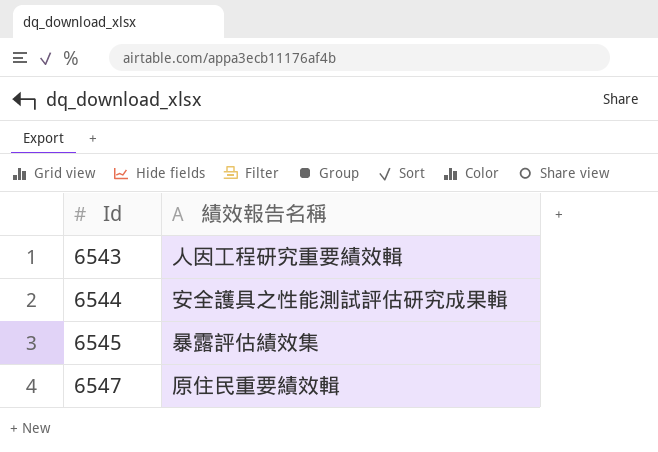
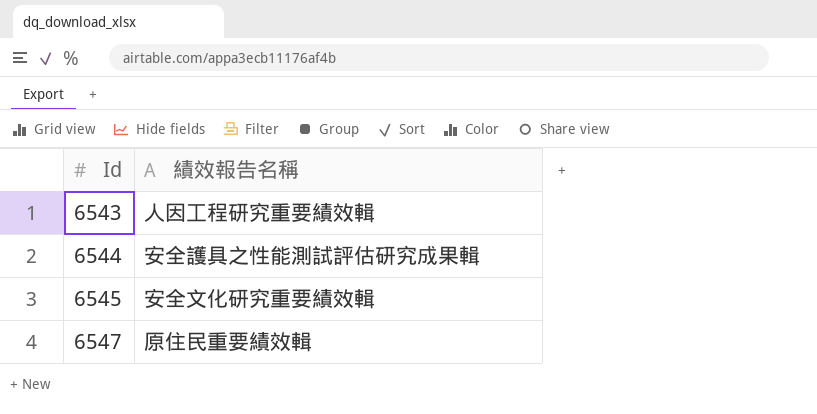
6545 | 績效報告名稱: 暴露評估績效集 -> 安全文化研究重要績效輯

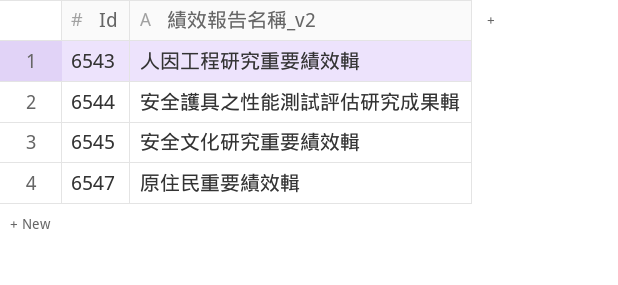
column name: 績效報告名稱 -> 績效報告名稱_v2

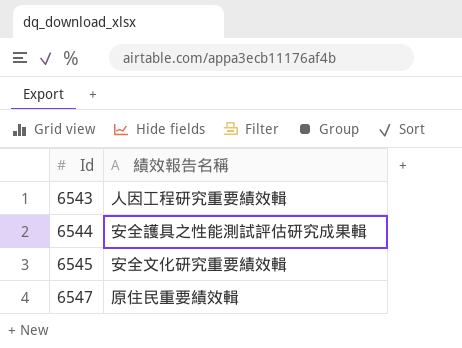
column name: 績效報告名稱_v2 -> 績效報告名稱

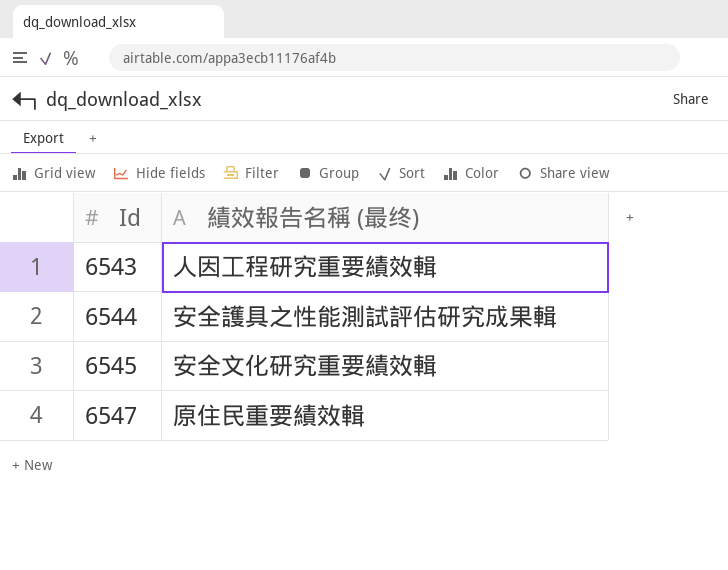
column name: 績效報告名稱 -> 績效報告名稱 (最终)

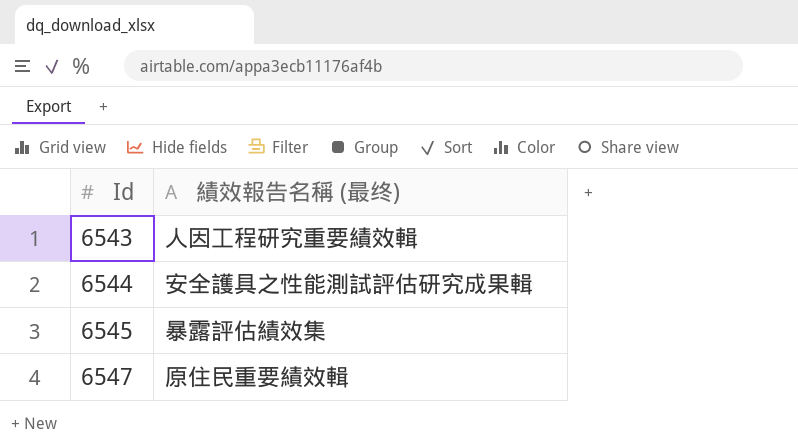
6545 | 績效報告名稱 (最终): 安全文化研究重要績效輯 -> 暴露評估績效集

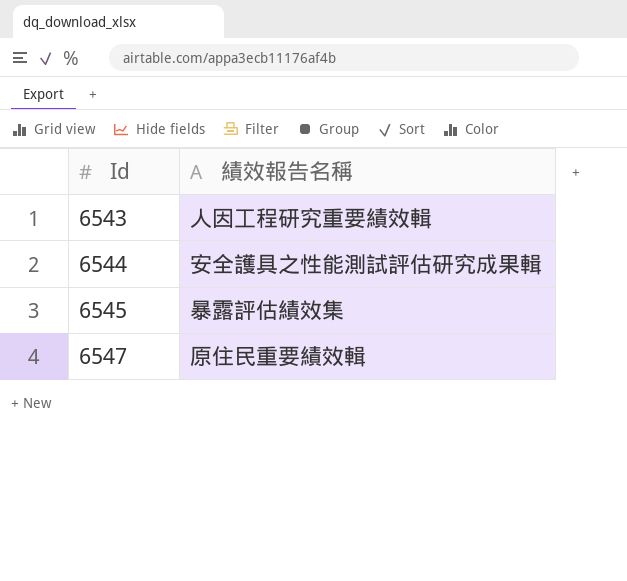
column name: 績效報告名稱 (最终) -> 績效報告名稱

